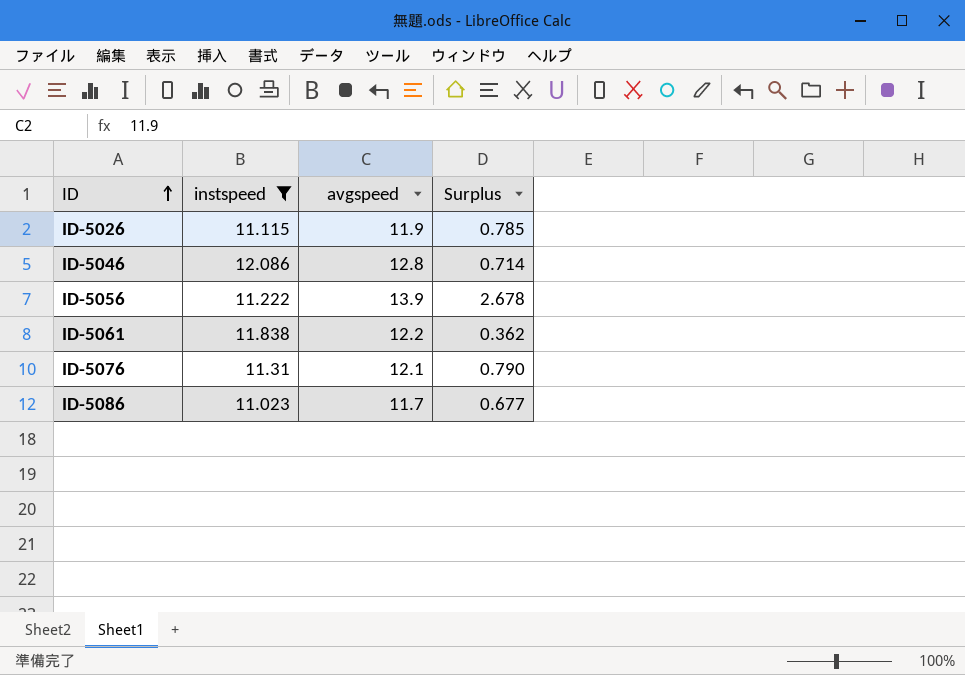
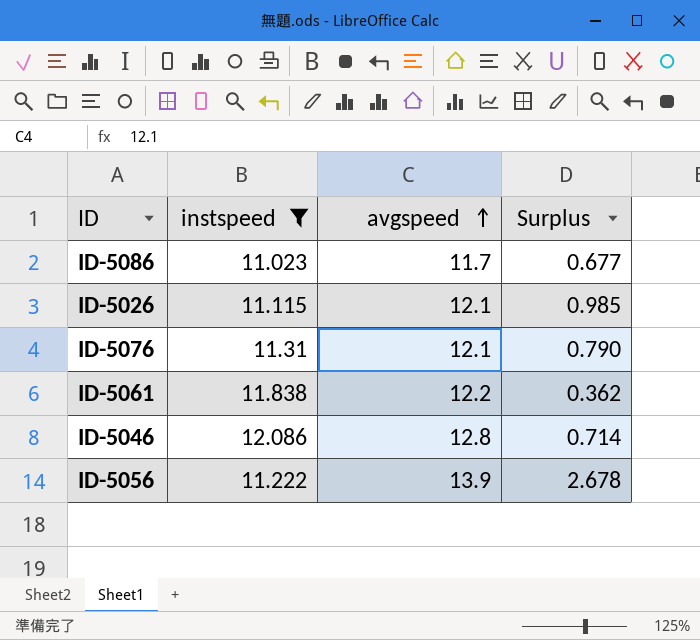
row order: ID ascending -> avgspeed ascending
ID-5026 | avgspeed: 11.9 -> 12.1
ID-5026 | Surplus: 0.785 -> 0.985

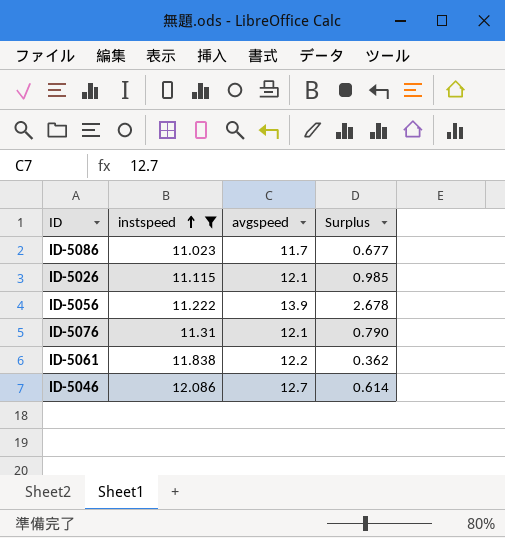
row order: avgspeed ascending -> instspeed ascending
ID-5046 | avgspeed: 12.8 -> 12.7
ID-5046 | Surplus: 0.714 -> 0.614

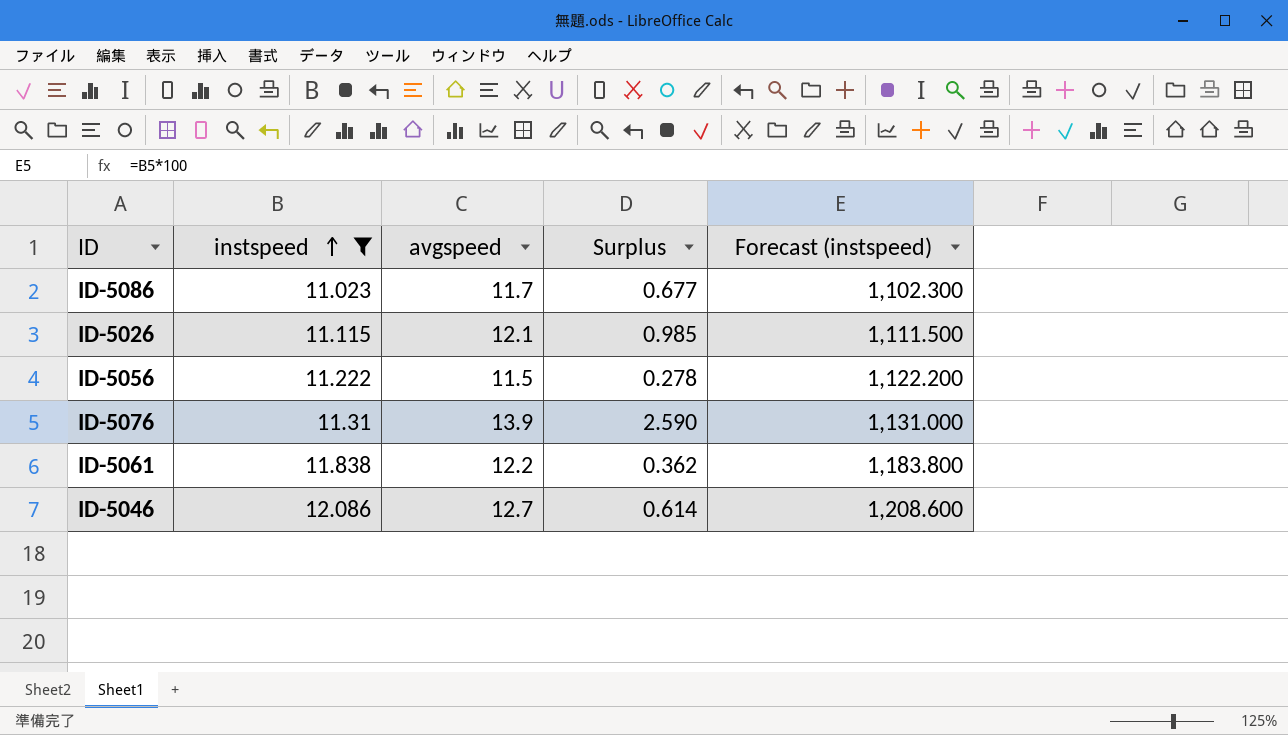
column Forecast (instspeed) | formula: none -> [instspeed] * 100
ID-5056 | avgspeed: 13.9 -> 11.5
ID-5056 | Surplus: 2.678 -> 0.278
ID-5076 | avgspeed: 12.1 -> 13.9
ID-5076 | Surplus: 0.790 -> 2.590

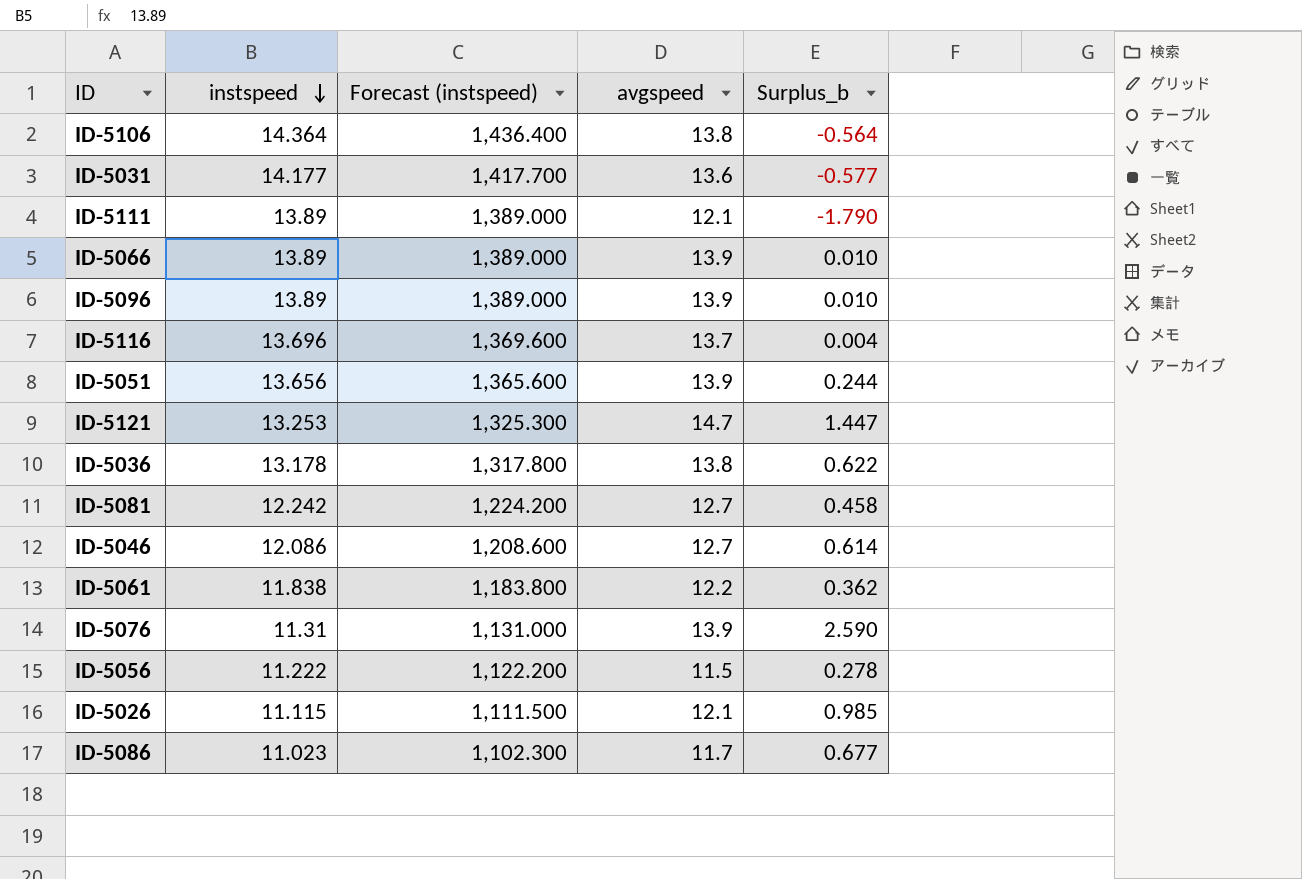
filter: instspeed <= 12.086 -> none
row order: instspeed ascending -> instspeed descending
column Forecast (instspeed) | position: 5 -> 3
column name: Surplus -> Surplus_b

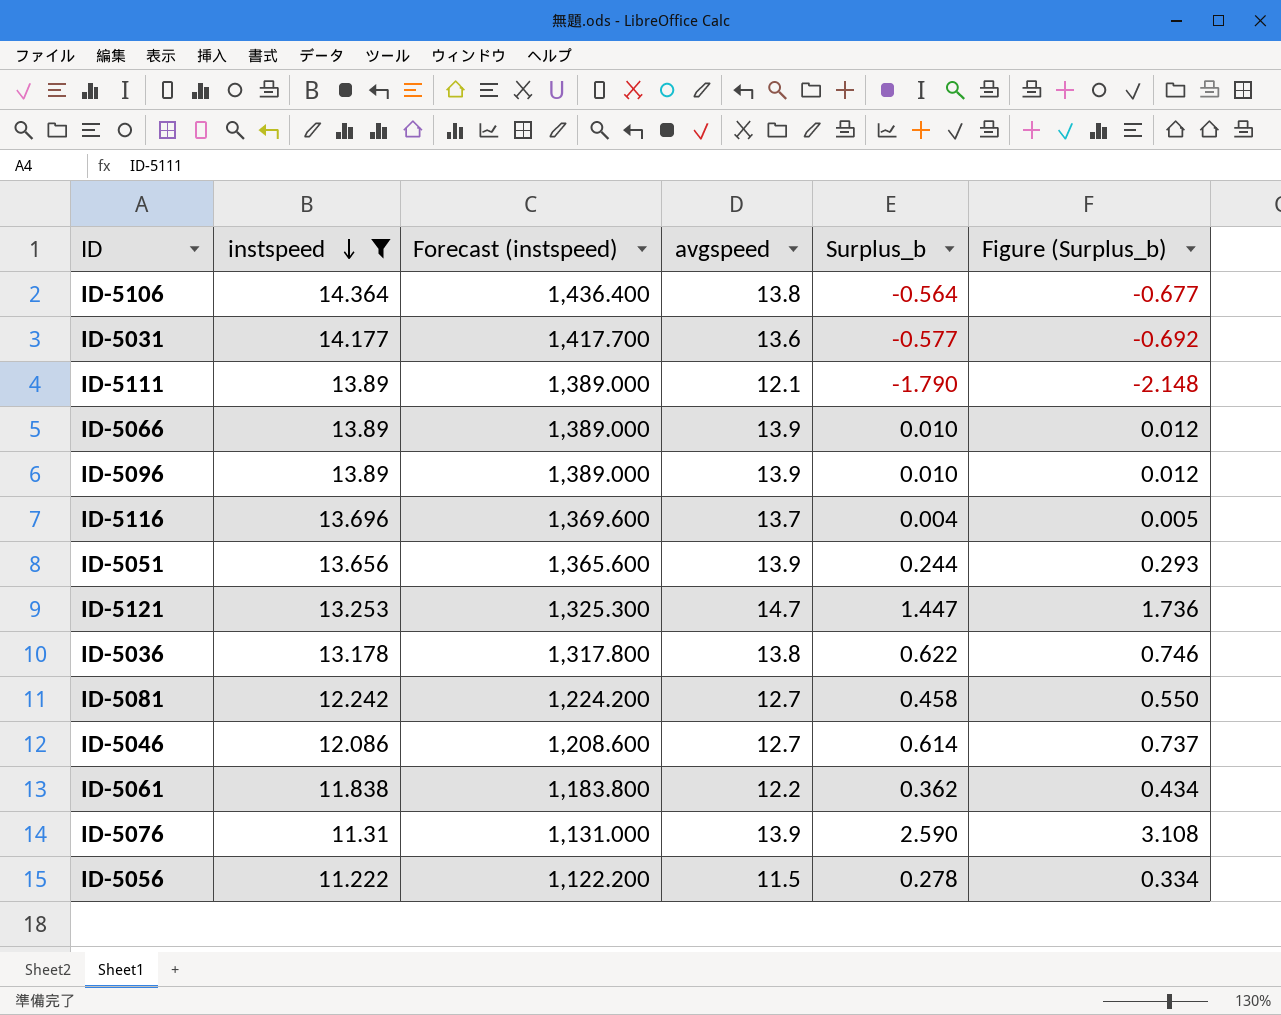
filter: none -> instspeed >= 11.222
column Figure (Surplus_b) | formula: none -> [Surplus_b] * 1.2

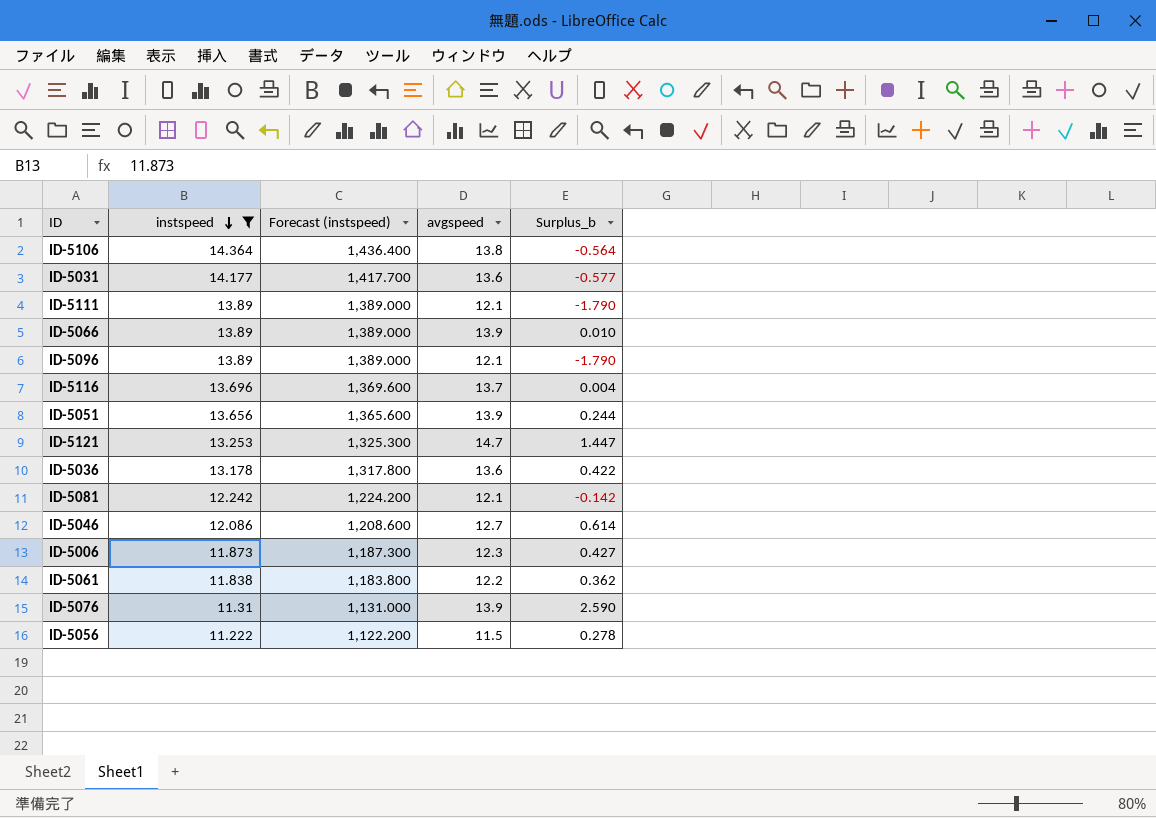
column Figure (Surplus_b) | formula: [Surplus_b] * 1.2 -> none
ID-5096 | avgspeed: 13.9 -> 12.1
ID-5096 | Surplus_b: 0.010 -> -1.790
ID-5036 | avgspeed: 13.8 -> 13.6
ID-5036 | Surplus_b: 0.622 -> 0.422
ID-5081 | avgspeed: 12.7 -> 12.1
ID-5081 | Surplus_b: 0.458 -> -0.142
row ID-5006: none -> 11.873 | 1,187.300 | 12.3 | 0.427

